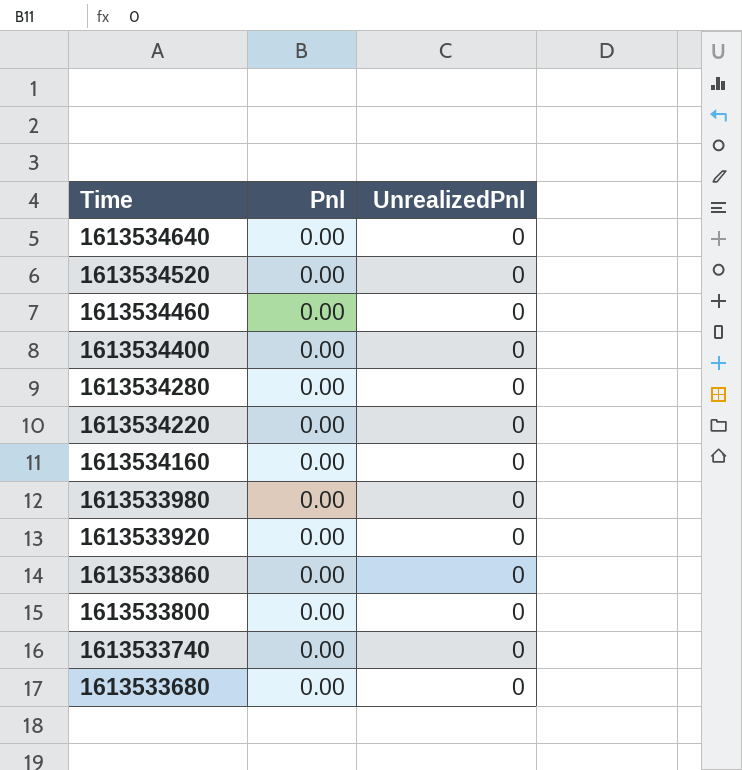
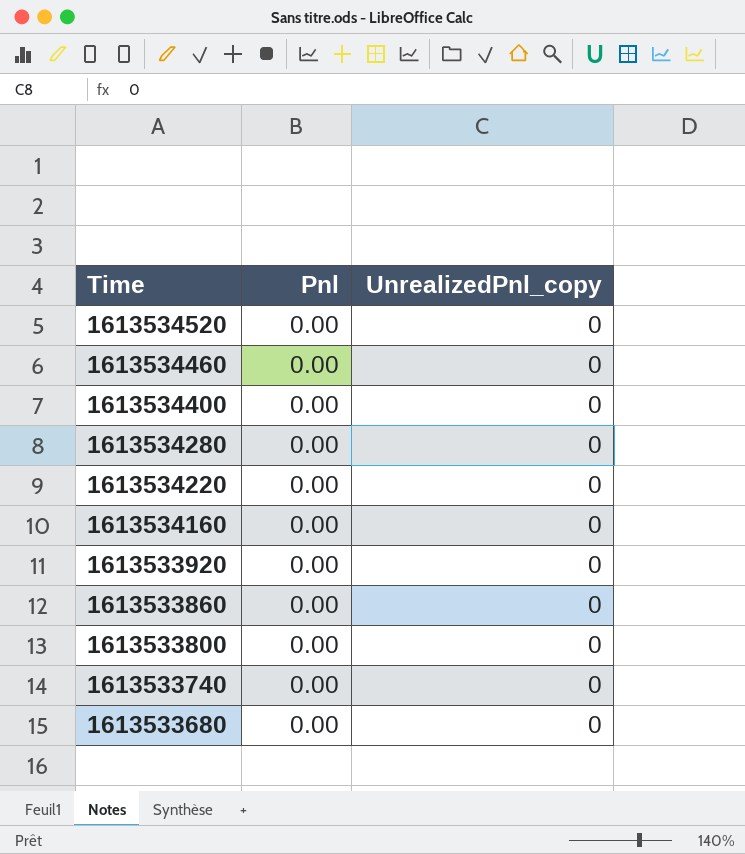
column name: UnrealizedPnl -> UnrealizedPnl_copy
row 1613534640: 0.00 | 0 -> none
row 1613533980: 0.00 | 0 -> none

